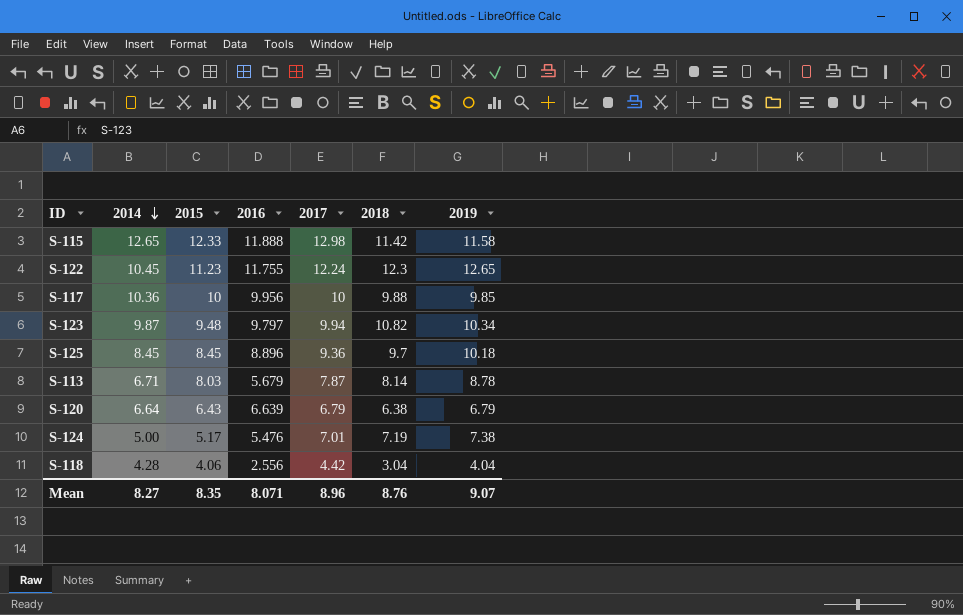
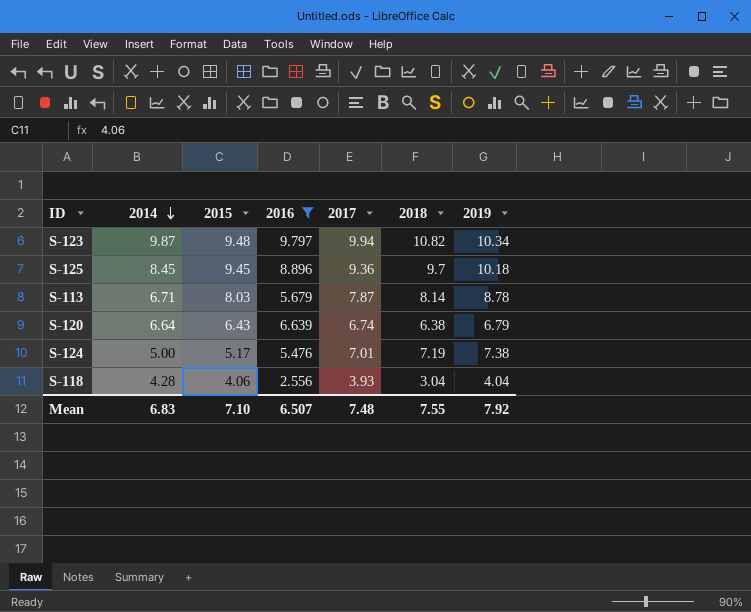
filter: none -> 2016 <= 9.797
S-125 | 2015: 8.45 -> 9.45
S-120 | 2017: 6.79 -> 6.74
S-118 | 2017: 4.42 -> 3.93
Mean | 2014: 8.27 -> 6.83
Mean | 2015: 8.35 -> 7.10
Mean | 2016: 8.071 -> 6.507
Mean | 2017: 8.96 -> 7.48
Mean | 2018: 8.76 -> 7.55
Mean | 2019: 9.07 -> 7.92

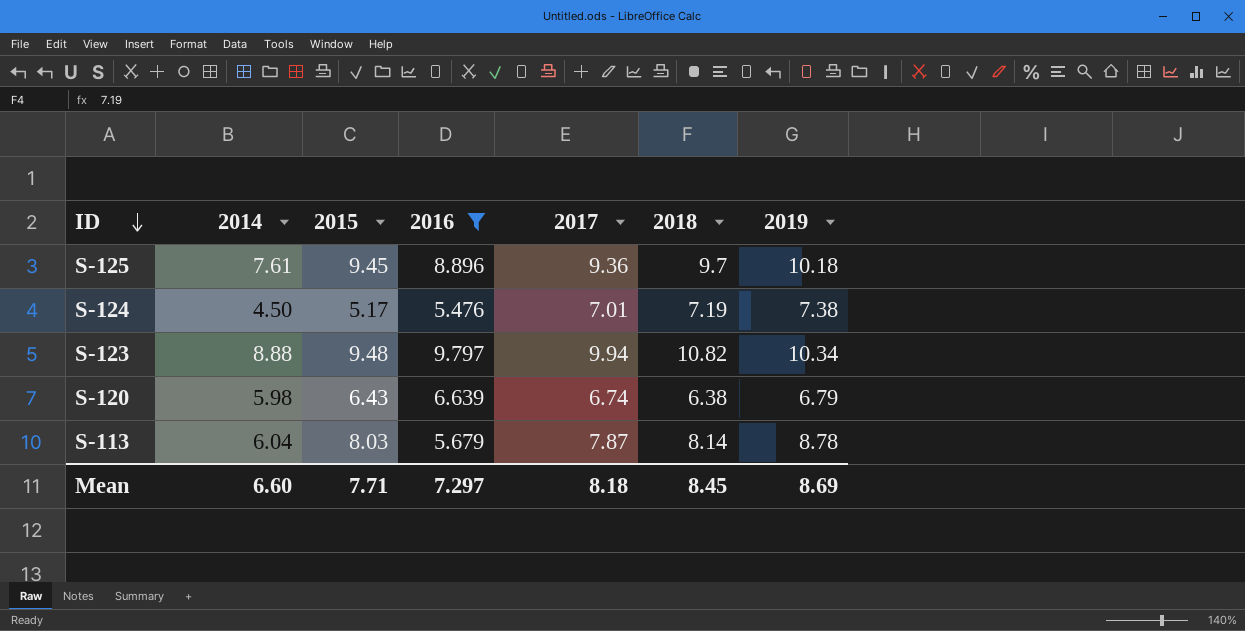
row order: 2014 descending -> ID descending
row S-118: 4.28 | 4.06 | 2.556 | 3.93 | 3.04 | 4.04 -> none
S-125 | 2014: 8.45 -> 7.61
S-124 | 2014: 5.00 -> 4.50
S-123 | 2014: 9.87 -> 8.88
S-120 | 2014: 6.64 -> 5.98
S-113 | 2014: 6.71 -> 6.04
Mean | 2014: 6.83 -> 6.60
Mean | 2015: 7.10 -> 7.71
Mean | 2016: 6.507 -> 7.297
Mean | 2017: 7.48 -> 8.18
Mean | 2018: 7.55 -> 8.45
Mean | 2019: 7.92 -> 8.69

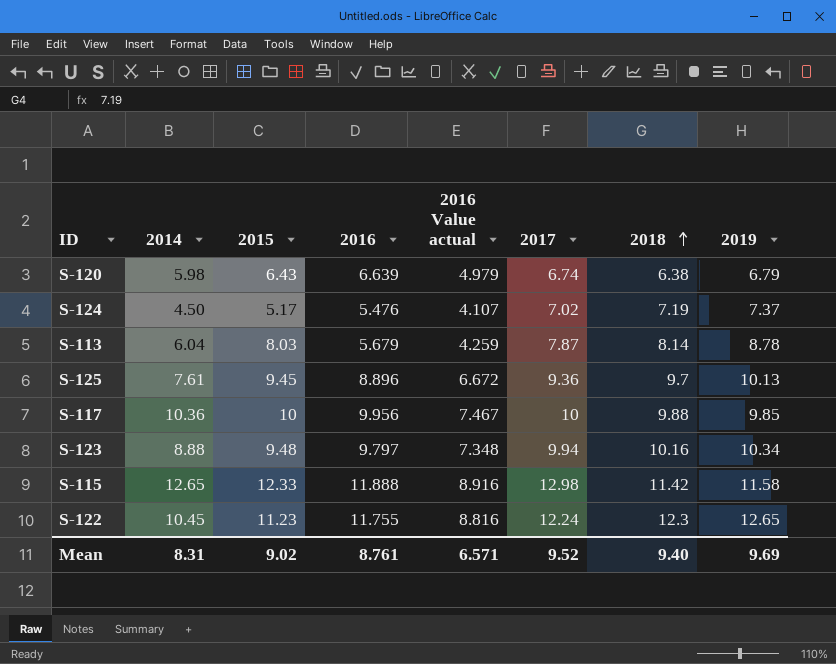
filter: 2016 <= 9.797 -> none
row order: ID descending -> 2018 ascending
column 2016 Value actual | formula: none -> [2016] * 0.75
S-124 | 2017: 7.01 -> 7.02
S-124 | 2019: 7.38 -> 7.37
S-125 | 2019: 10.18 -> 10.13
S-123 | 2018: 10.82 -> 10.16
Mean | 2014: 6.60 -> 8.31
Mean | 2015: 7.71 -> 9.02
Mean | 2016: 7.297 -> 8.761
Mean | 2017: 8.18 -> 9.52
Mean | 2018: 8.45 -> 9.40
Mean | 2019: 8.69 -> 9.69

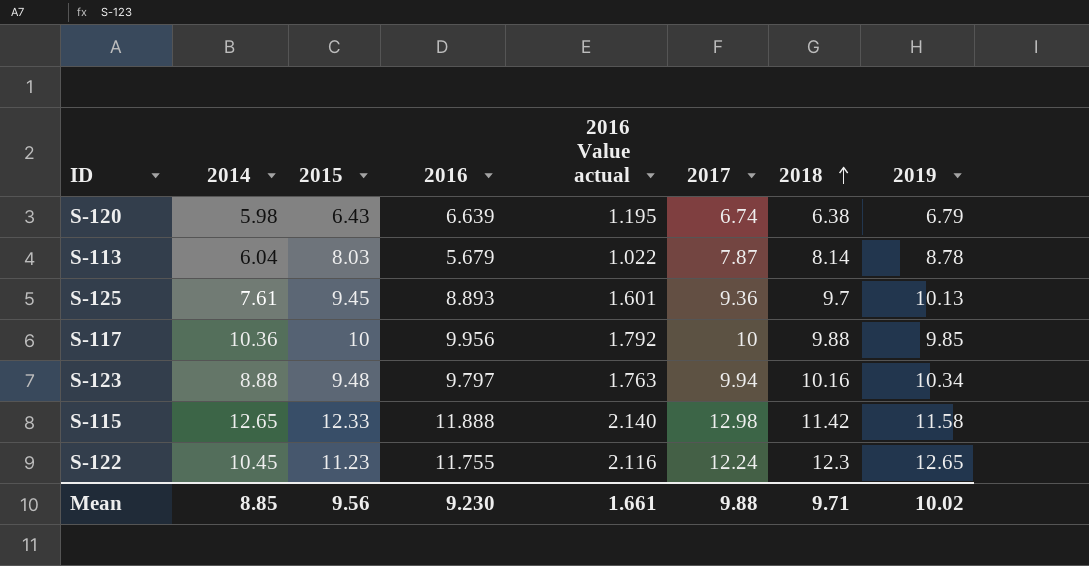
column 2016 Value actual | formula: [2016] * 0.75 -> [2016] * 0.18
row S-124: 4.50 | 5.17 | 5.476 | 4.107 | 7.02 | 7.19 | 7.37 -> none
S-125 | 2016: 8.896 -> 8.893
Mean | 2014: 8.31 -> 8.85
Mean | 2015: 9.02 -> 9.56
Mean | 2016: 8.761 -> 9.230
Mean | 2016 Value actual: 6.571 -> 1.661
Mean | 2017: 9.52 -> 9.88
Mean | 2018: 9.40 -> 9.71
Mean | 2019: 9.69 -> 10.02

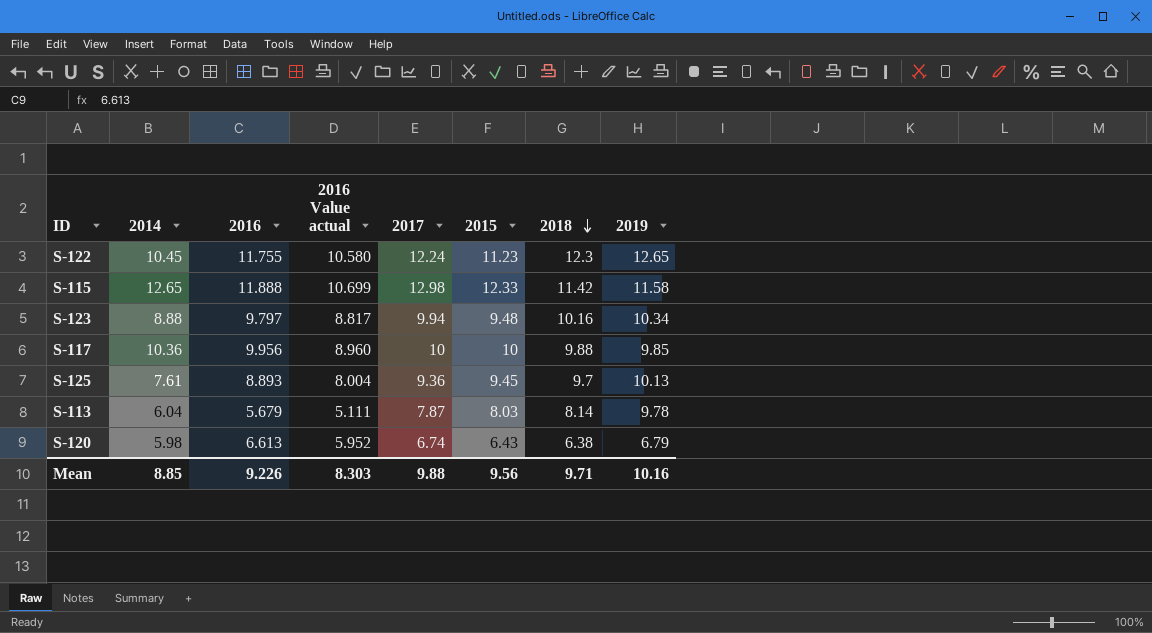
row order: 2018 ascending -> 2018 descending
column 2016 Value actual | formula: [2016] * 0.18 -> [2016] * 0.9
column 2015 | position: 3 -> 6
S-113 | 2019: 8.78 -> 9.78
S-120 | 2016: 6.639 -> 6.613
Mean | 2016: 9.230 -> 9.226
Mean | 2016 Value actual: 1.661 -> 8.303
Mean | 2019: 10.02 -> 10.16

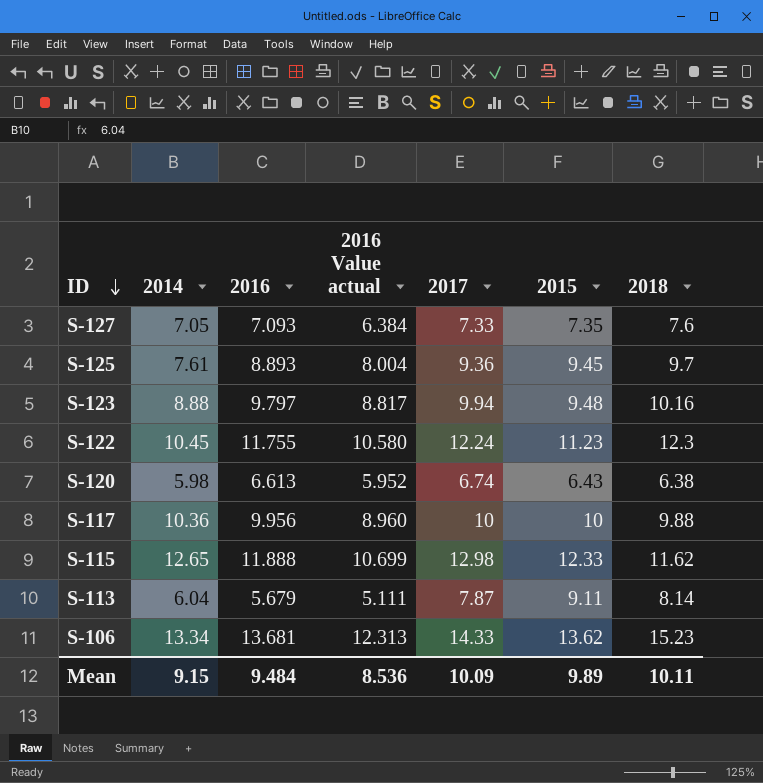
row order: 2018 descending -> ID descending
column 2019 | position: 8 -> none
row S-127: none -> 7.05 | 7.093 | 6.384 | 7.33 | 7.35 | 7.6
S-115 | 2018: 11.42 -> 11.62
S-113 | 2015: 8.03 -> 9.11
row S-106: none -> 13.34 | 13.681 | 12.313 | 14.33 | 13.62 | 15.23
Mean | 2014: 8.85 -> 9.15
Mean | 2016: 9.226 -> 9.484
Mean | 2016 Value actual: 8.303 -> 8.536
Mean | 2017: 9.88 -> 10.09
Mean | 2015: 9.56 -> 9.89
Mean | 2018: 9.71 -> 10.11

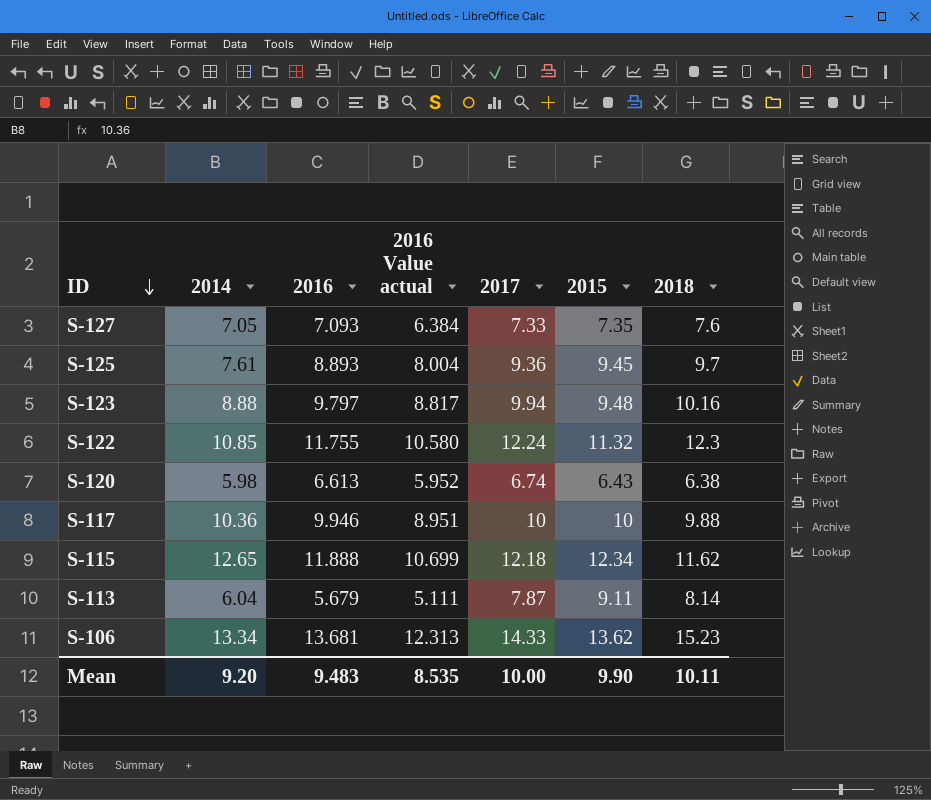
S-122 | 2014: 10.45 -> 10.85
S-122 | 2015: 11.23 -> 11.32
S-117 | 2016: 9.956 -> 9.946
S-117 | 2016 Value actual: 8.960 -> 8.951
S-115 | 2017: 12.98 -> 12.18
S-115 | 2015: 12.33 -> 12.34
Mean | 2014: 9.15 -> 9.20
Mean | 2016: 9.484 -> 9.483
Mean | 2016 Value actual: 8.536 -> 8.535
Mean | 2017: 10.09 -> 10.00
Mean | 2015: 9.89 -> 9.90

